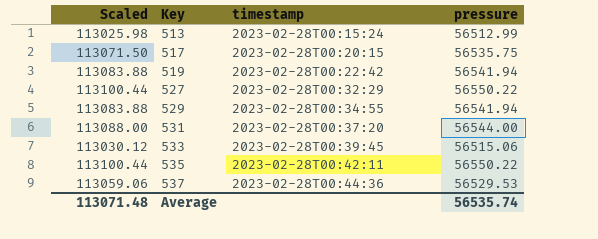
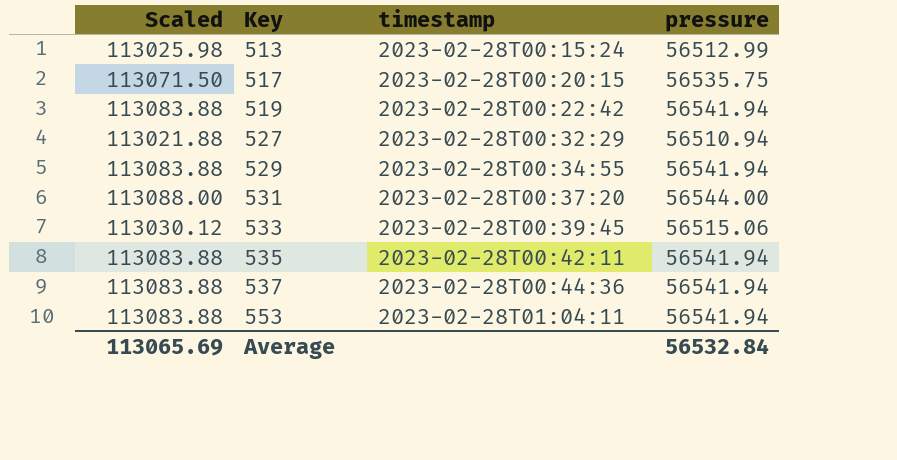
527 | Scaled: 113100.44 -> 113021.88
527 | pressure: 56550.22 -> 56510.94
535 | Scaled: 113100.44 -> 113083.88
535 | pressure: 56550.22 -> 56541.94
537 | Scaled: 113059.06 -> 113083.88
537 | pressure: 56529.53 -> 56541.94
row 553: none -> 113083.88 | 2023-02-28T01:04:11 | 56541.94
Average | Scaled: 113071.48 -> 113065.69
Average | pressure: 56535.74 -> 56532.84

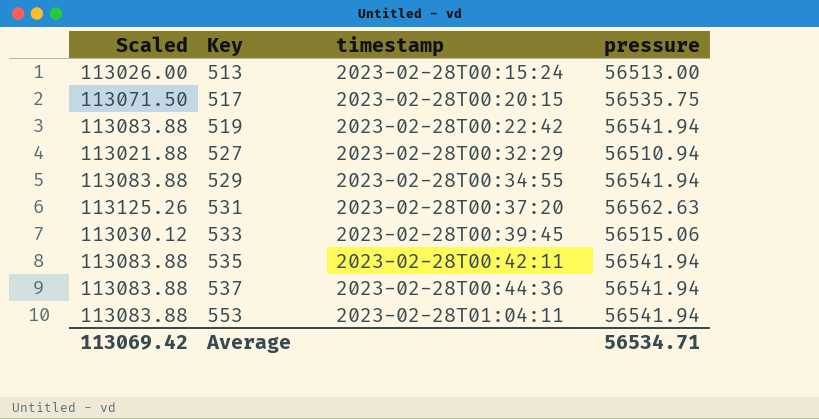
513 | Scaled: 113025.98 -> 113026.00
513 | pressure: 56512.99 -> 56513.00
531 | Scaled: 113088.00 -> 113125.26
531 | pressure: 56544.00 -> 56562.63
Average | Scaled: 113065.69 -> 113069.42
Average | pressure: 56532.84 -> 56534.71

